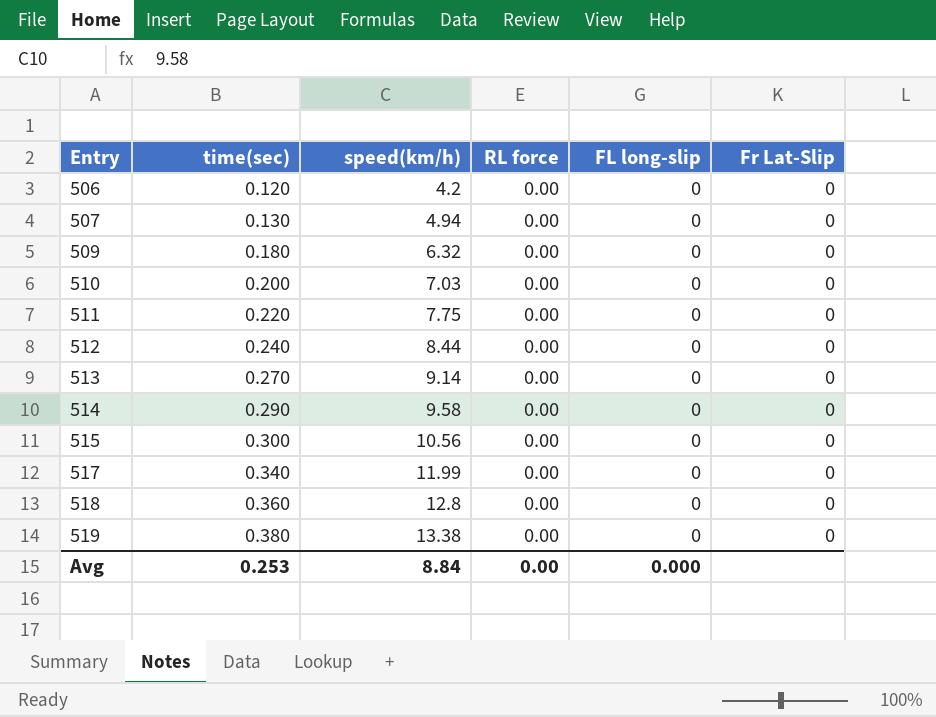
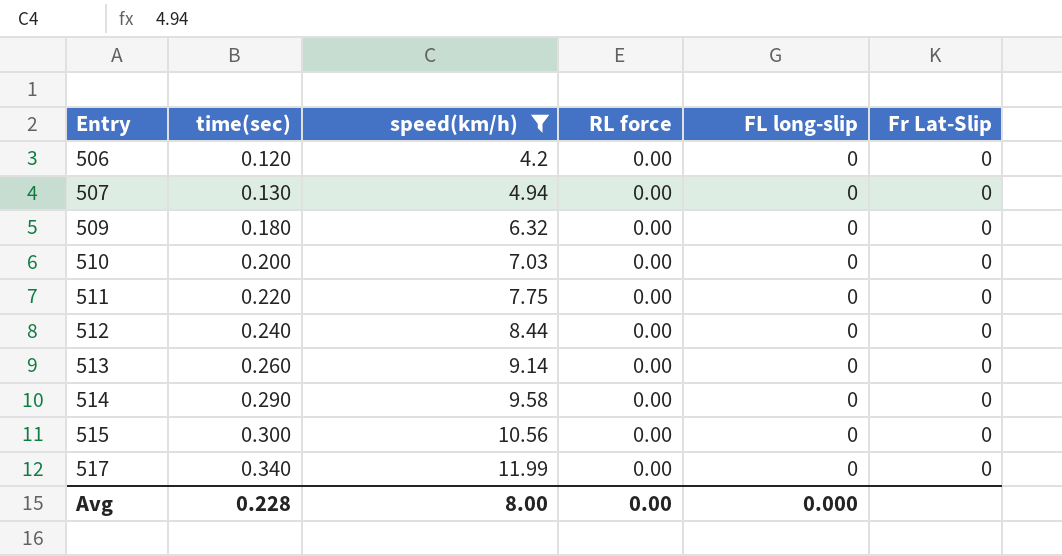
filter: none -> speed(km/h) <= 11.99
513 | time(sec): 0.270 -> 0.260
Avg | time(sec): 0.253 -> 0.228
Avg | speed(km/h): 8.84 -> 8.00

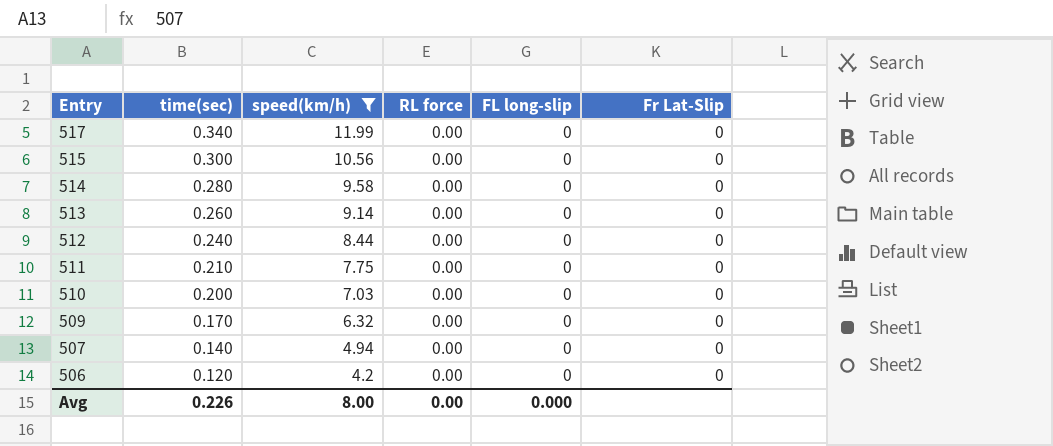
row order: Entry ascending -> Entry descending
514 | time(sec): 0.290 -> 0.280
511 | time(sec): 0.220 -> 0.210
509 | time(sec): 0.180 -> 0.170
507 | time(sec): 0.130 -> 0.140
Avg | time(sec): 0.228 -> 0.226

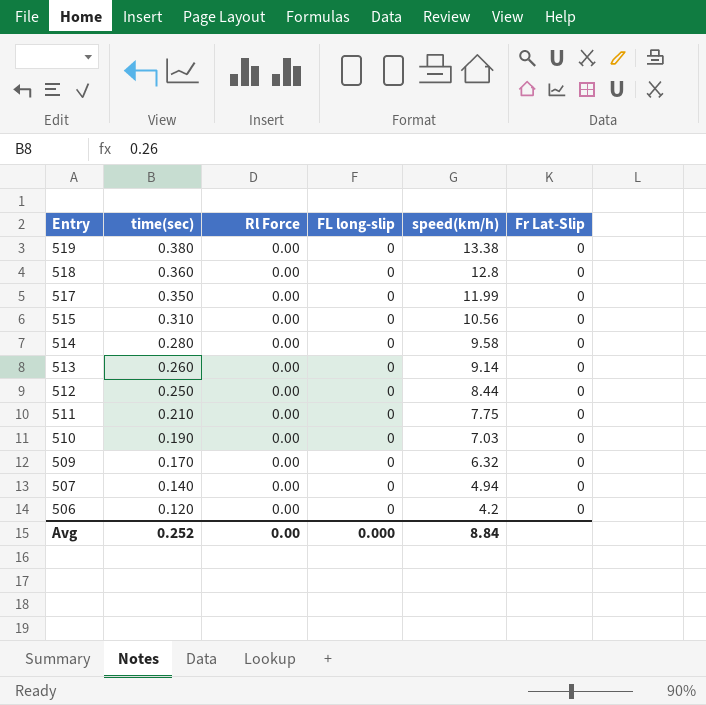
filter: speed(km/h) <= 11.99 -> none
column name: RL force -> Rl Force
column speed(km/h) | position: 3 -> 5
517 | time(sec): 0.340 -> 0.350
515 | time(sec): 0.300 -> 0.310
512 | time(sec): 0.240 -> 0.250
510 | time(sec): 0.200 -> 0.190
Avg | time(sec): 0.226 -> 0.252
Avg | speed(km/h): 8.00 -> 8.84

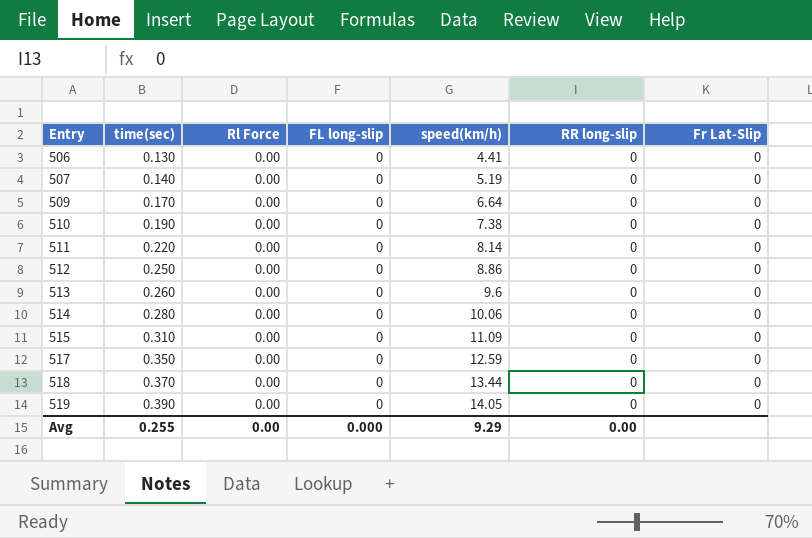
row order: Entry descending -> Entry ascending
column RR long-slip | position: none -> 6
506 | time(sec): 0.120 -> 0.130
506 | speed(km/h): 4.2 -> 4.41
507 | speed(km/h): 4.94 -> 5.19
509 | speed(km/h): 6.32 -> 6.64
510 | speed(km/h): 7.03 -> 7.38
511 | time(sec): 0.210 -> 0.220
511 | speed(km/h): 7.75 -> 8.14
512 | speed(km/h): 8.44 -> 8.86
513 | speed(km/h): 9.14 -> 9.6
514 | speed(km/h): 9.58 -> 10.06
515 | speed(km/h): 10.56 -> 11.09
517 | speed(km/h): 11.99 -> 12.59
518 | time(sec): 0.360 -> 0.370
518 | speed(km/h): 12.8 -> 13.44
519 | time(sec): 0.380 -> 0.390
519 | speed(km/h): 13.38 -> 14.05
Avg | time(sec): 0.252 -> 0.255
Avg | speed(km/h): 8.84 -> 9.29

